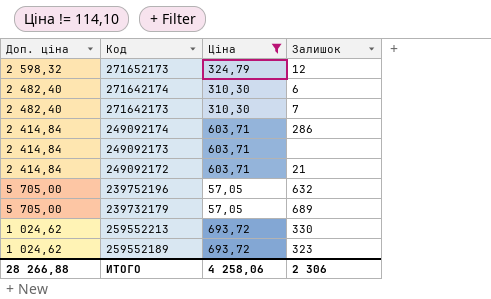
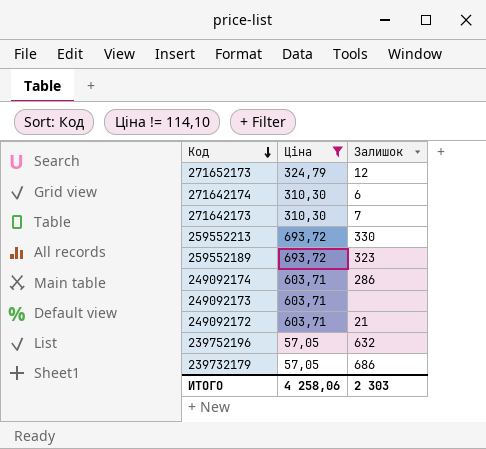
row order: none -> Код descending
column Доп. ціна | position: 1 -> none
239732179 | Залишок: 689 -> 686
ИТОГО | Залишок: 2 306 -> 2 303

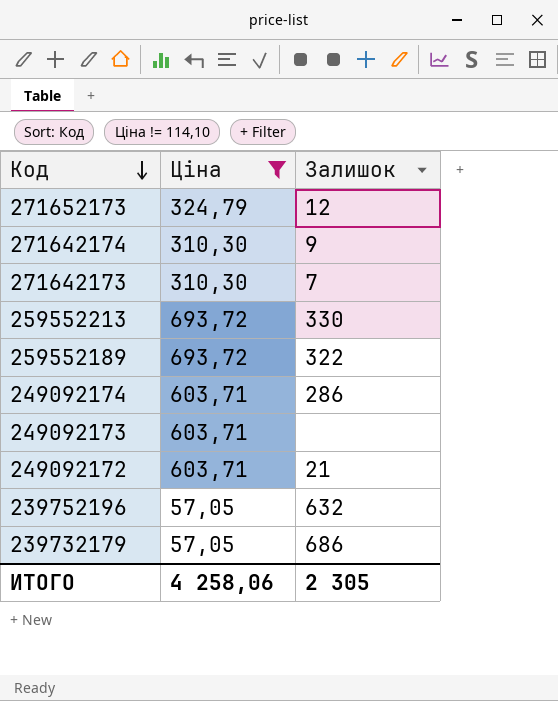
271642174 | Залишок: 6 -> 9
259552189 | Залишок: 323 -> 322
ИТОГО | Залишок: 2 303 -> 2 305

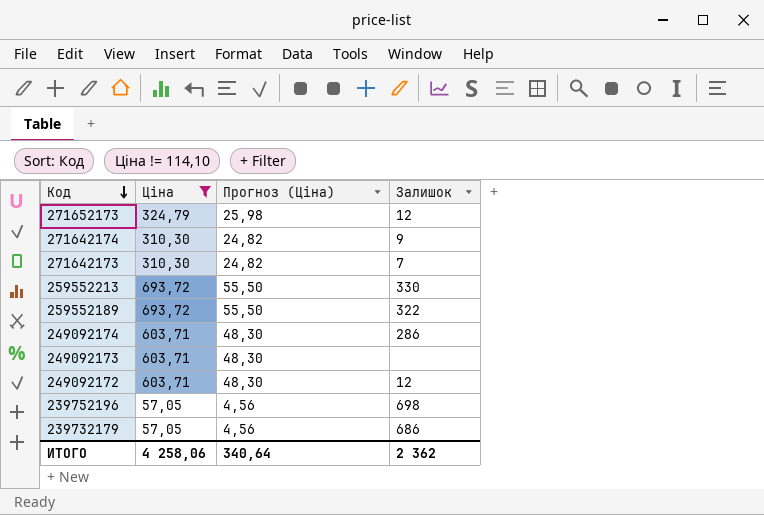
column Прогноз (Ціна) | formula: none -> [Ціна] * 0,08
249092172 | Залишок: 21 -> 12
239752196 | Залишок: 632 -> 698
ИТОГО | Залишок: 2 305 -> 2 362

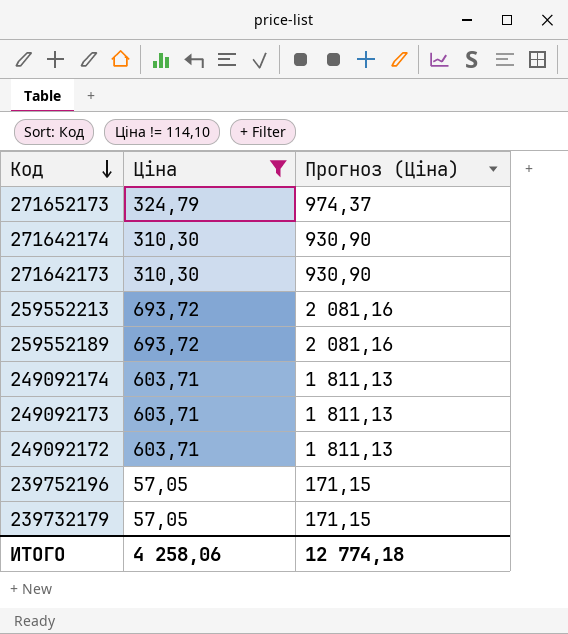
column Залишок | position: 4 -> none
column Прогноз (Ціна) | formula: [Ціна] * 0,08 -> [Ціна] * 3
ИТОГО | Прогноз (Ціна): 340,64 -> 12 774,18

